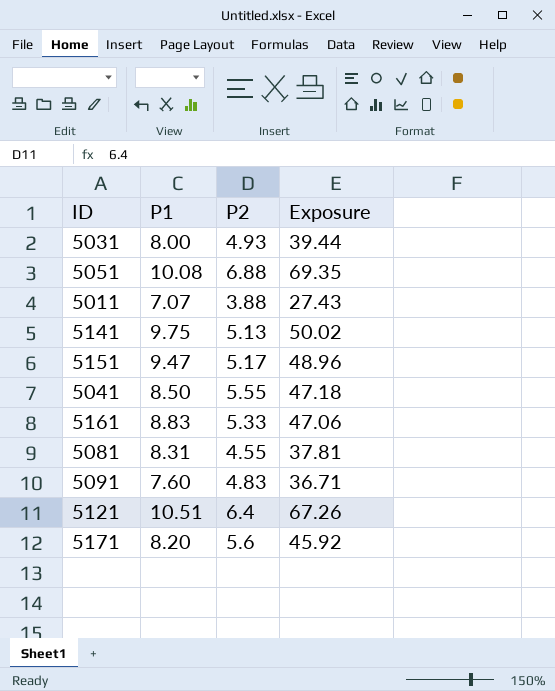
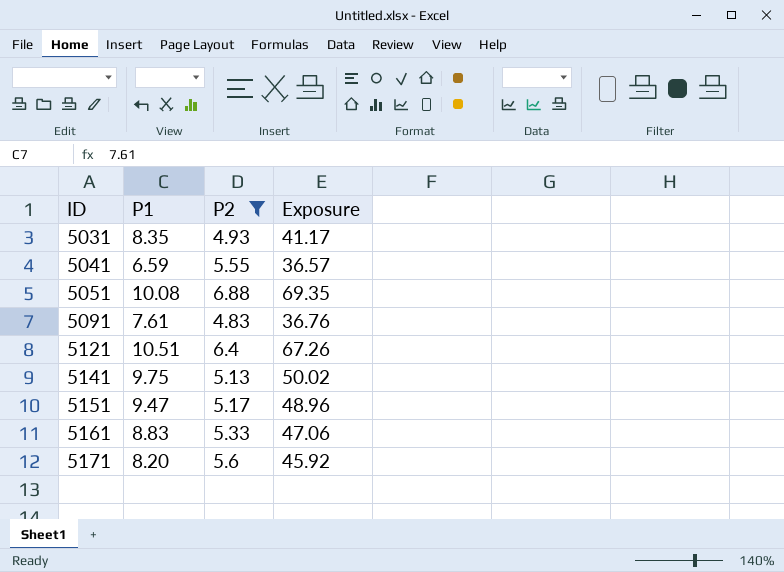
filter: none -> P2 >= 4.83
row order: none -> ID ascending
5031 | P1: 8.00 -> 8.35
5031 | Exposure: 39.44 -> 41.17
5041 | P1: 8.50 -> 6.59
5041 | Exposure: 47.18 -> 36.57
5091 | P1: 7.60 -> 7.61
5091 | Exposure: 36.71 -> 36.76

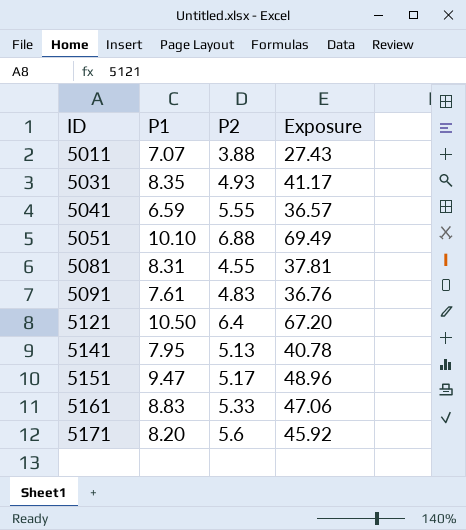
filter: P2 >= 4.83 -> none
5051 | P1: 10.08 -> 10.10
5051 | Exposure: 69.35 -> 69.49
5121 | P1: 10.51 -> 10.50
5121 | Exposure: 67.26 -> 67.20
5141 | P1: 9.75 -> 7.95
5141 | Exposure: 50.02 -> 40.78

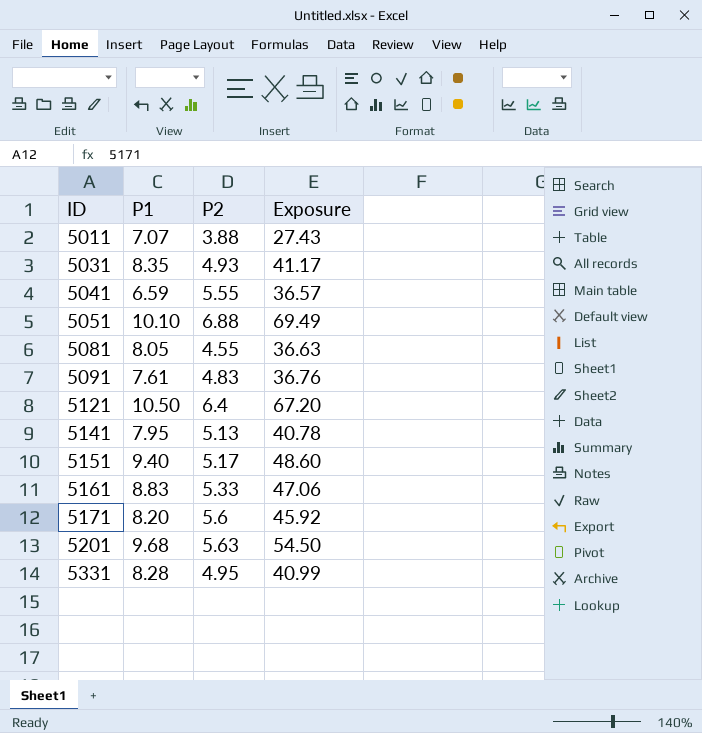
5081 | P1: 8.31 -> 8.05
5081 | Exposure: 37.81 -> 36.63
5151 | P1: 9.47 -> 9.40
5151 | Exposure: 48.96 -> 48.60
row 5201: none -> 9.68 | 5.63 | 54.50
row 5331: none -> 8.28 | 4.95 | 40.99

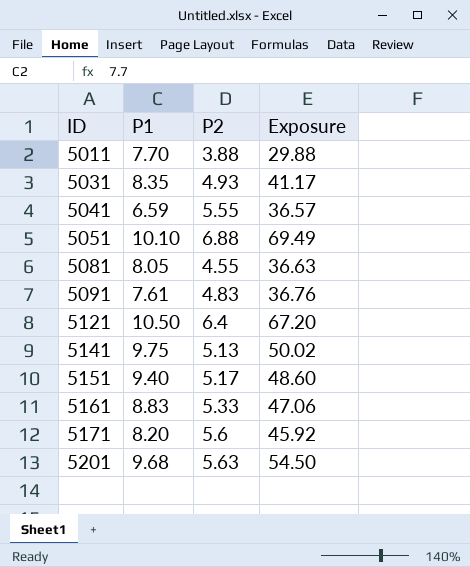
row 5331: 8.28 | 4.95 | 40.99 -> none
5011 | P1: 7.07 -> 7.70
5011 | Exposure: 27.43 -> 29.88
5141 | P1: 7.95 -> 9.75
5141 | Exposure: 40.78 -> 50.02

